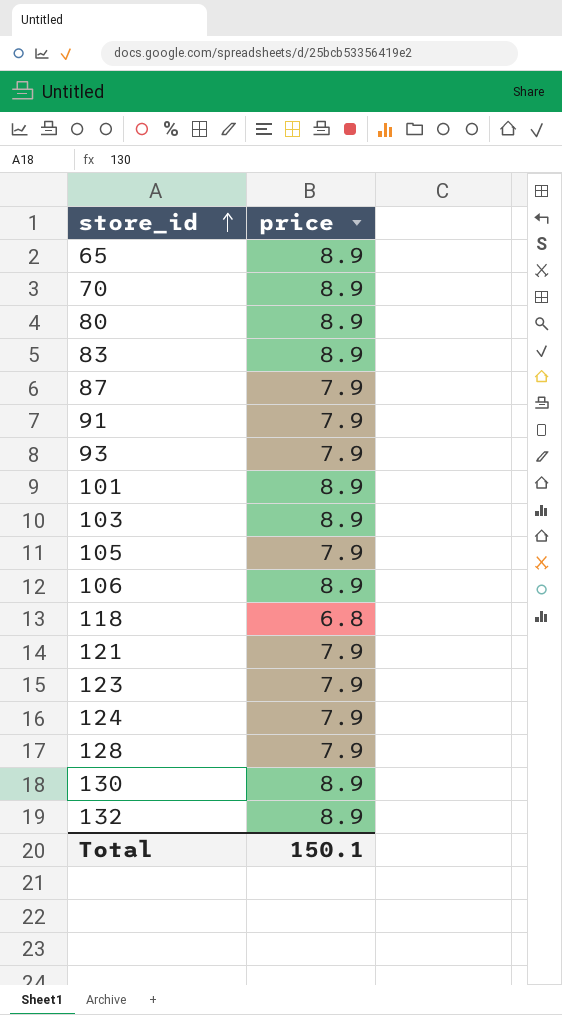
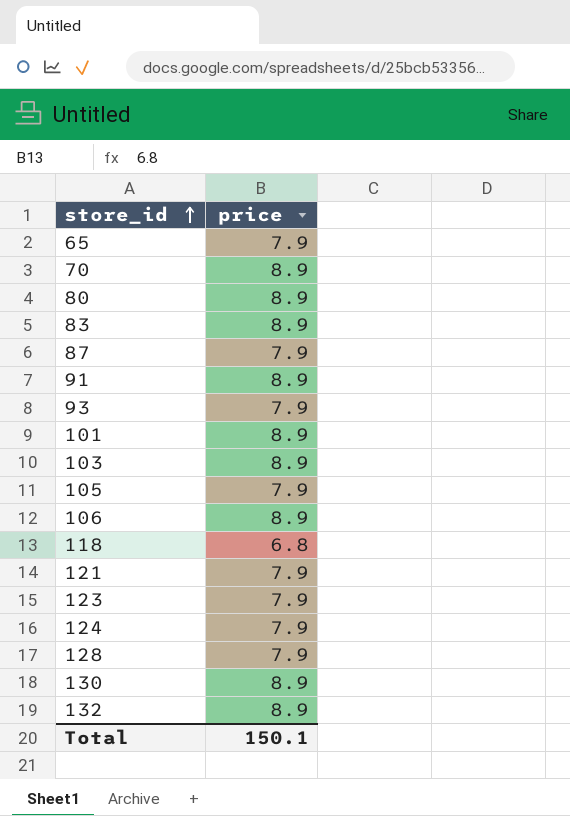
65 | price: 8.9 -> 7.9
91 | price: 7.9 -> 8.9

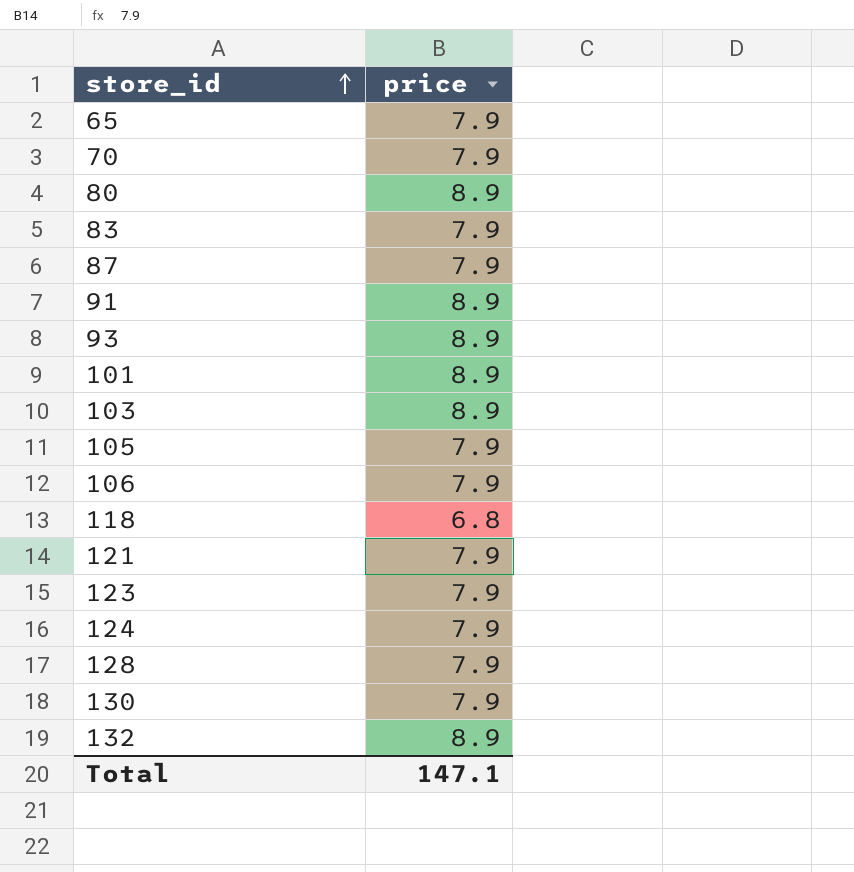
70 | price: 8.9 -> 7.9
83 | price: 8.9 -> 7.9
93 | price: 7.9 -> 8.9
106 | price: 8.9 -> 7.9
130 | price: 8.9 -> 7.9
Total | price: 150.1 -> 147.1

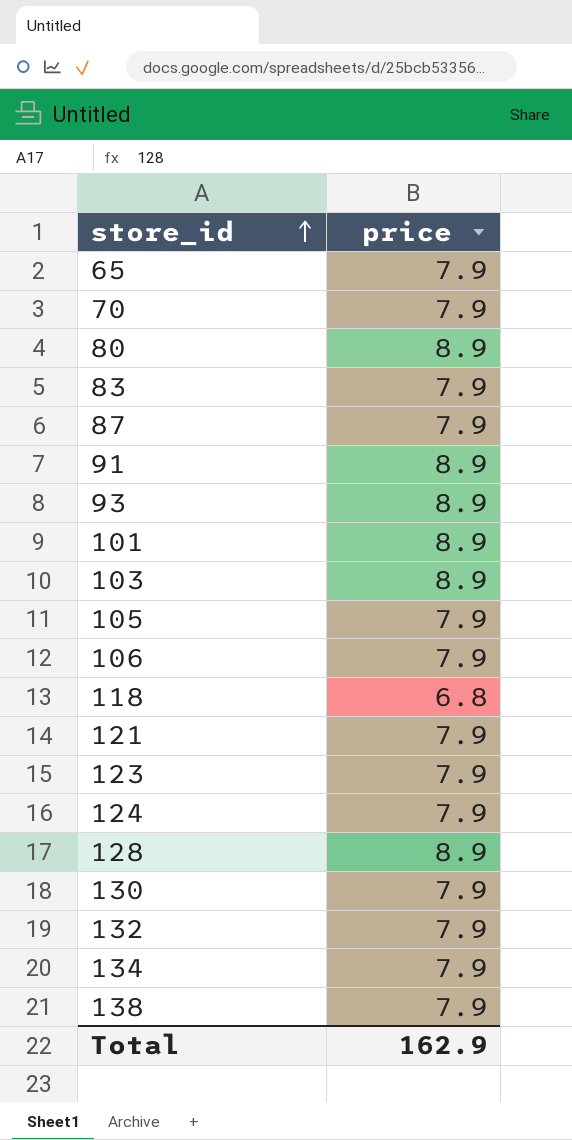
128 | price: 7.9 -> 8.9
132 | price: 8.9 -> 7.9
row 134: none -> 7.9
row 138: none -> 7.9
Total | price: 147.1 -> 162.9

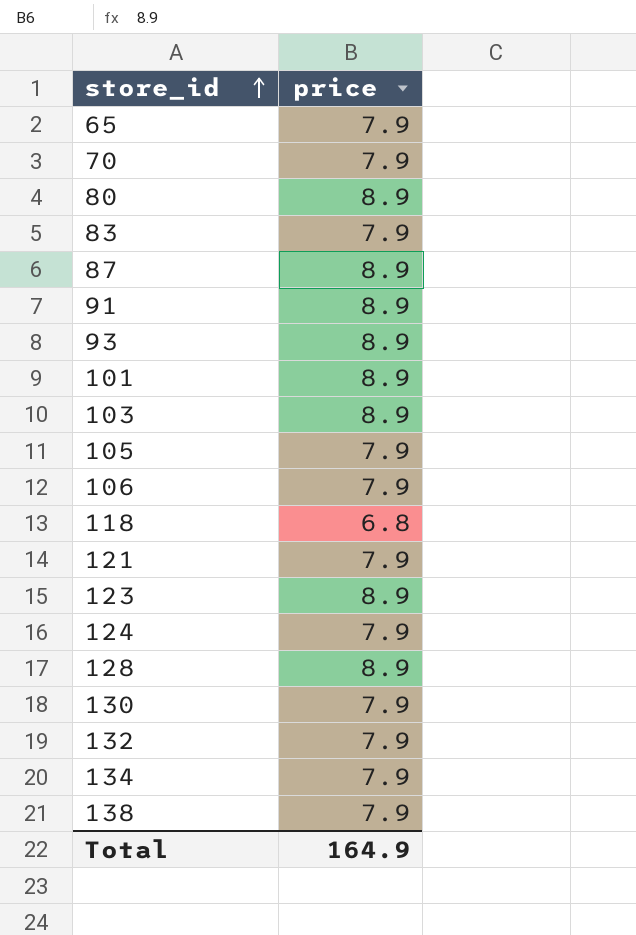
87 | price: 7.9 -> 8.9
123 | price: 7.9 -> 8.9
Total | price: 162.9 -> 164.9

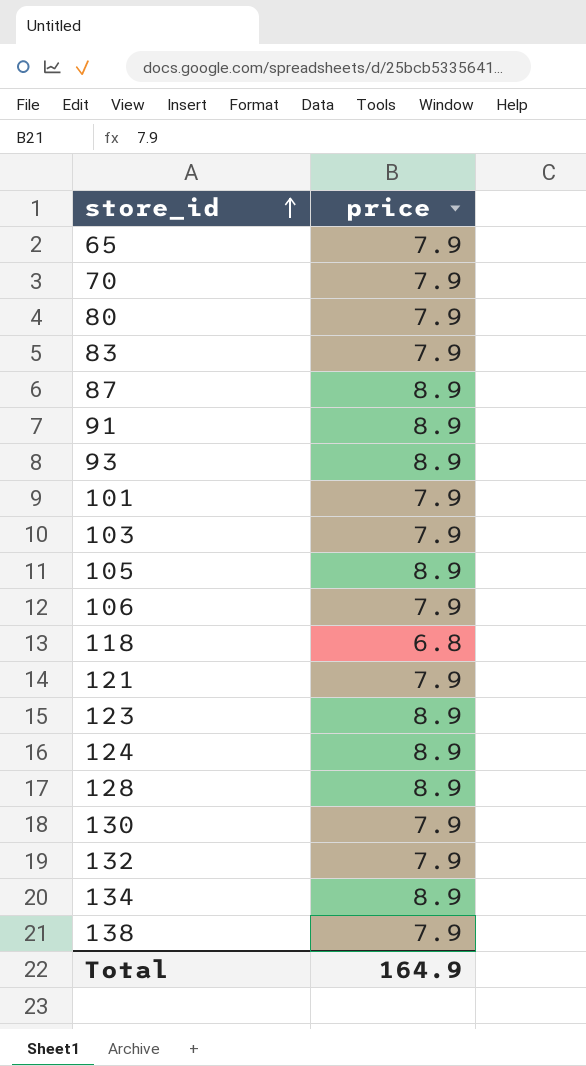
80 | price: 8.9 -> 7.9
101 | price: 8.9 -> 7.9
103 | price: 8.9 -> 7.9
105 | price: 7.9 -> 8.9
124 | price: 7.9 -> 8.9
134 | price: 7.9 -> 8.9

